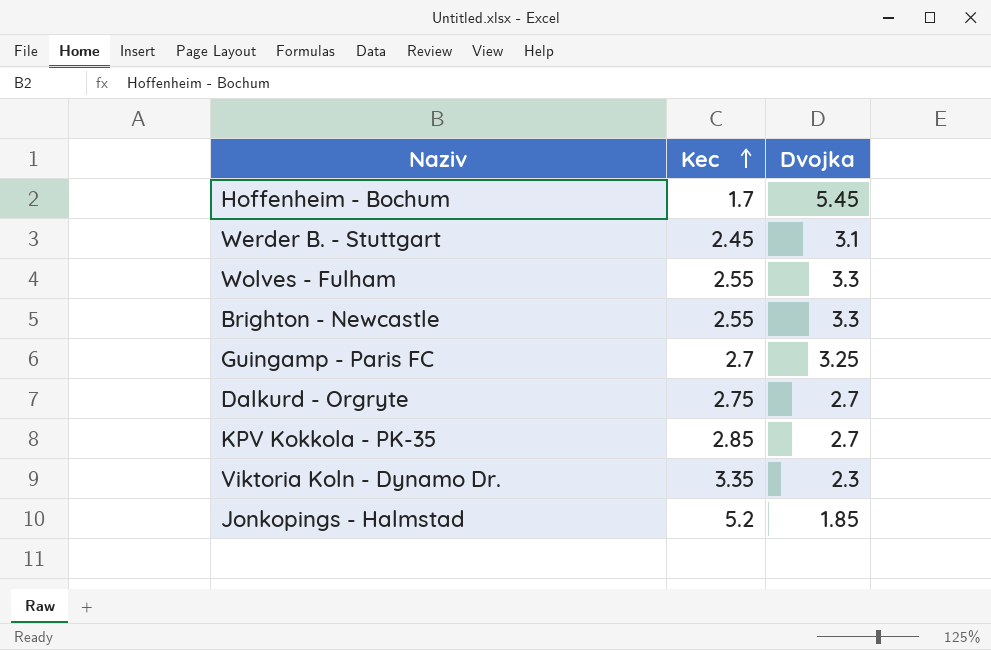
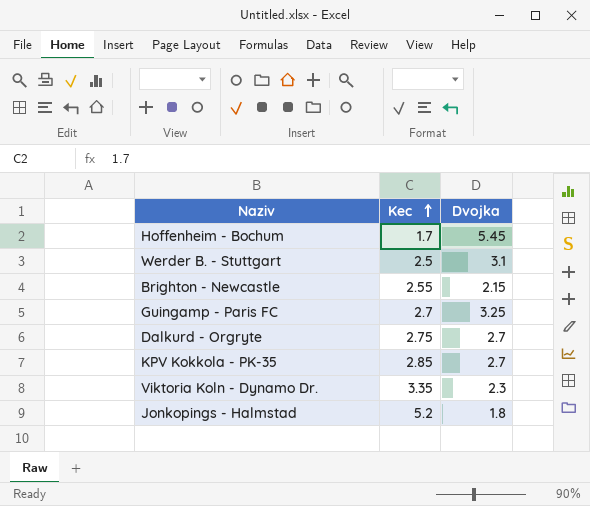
row Wolves - Fulham: 2.55 | 3.3 -> none
Werder B. - Stuttgart | Kec: 2.45 -> 2.5
Brighton - Newcastle | Dvojka: 3.3 -> 2.15
Jonkopings - Halmstad | Dvojka: 1.85 -> 1.8

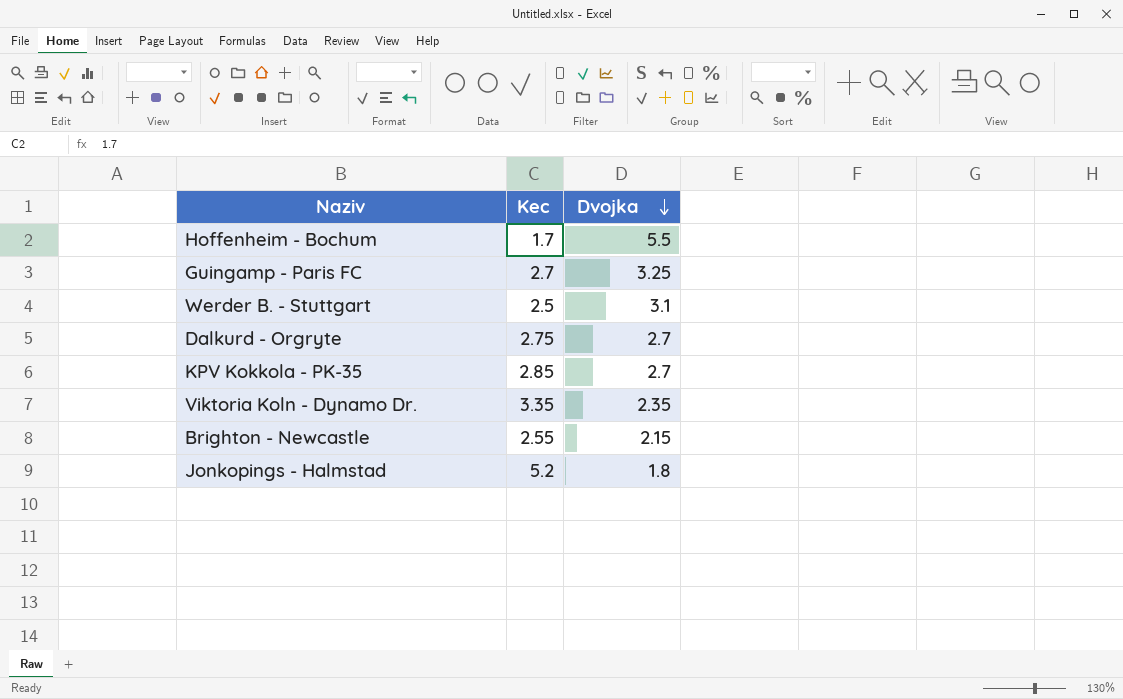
row order: Kec ascending -> Dvojka descending
Hoffenheim - Bochum | Dvojka: 5.45 -> 5.5
Viktoria Koln - Dynamo Dr. | Dvojka: 2.3 -> 2.35

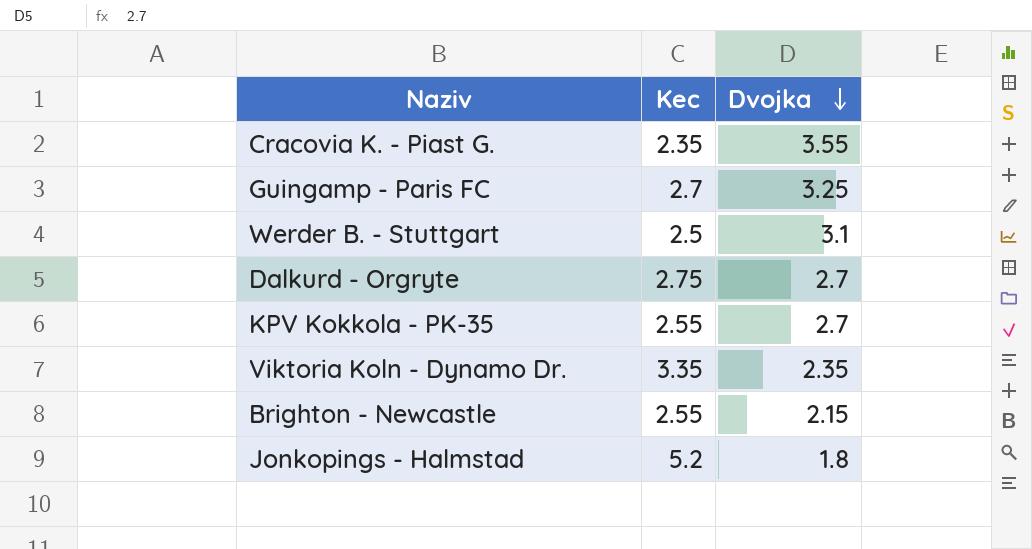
row Hoffenheim - Bochum: 1.7 | 5.5 -> none
row Cracovia K. - Piast G.: none -> 2.35 | 3.55
KPV Kokkola - PK-35 | Kec: 2.85 -> 2.55

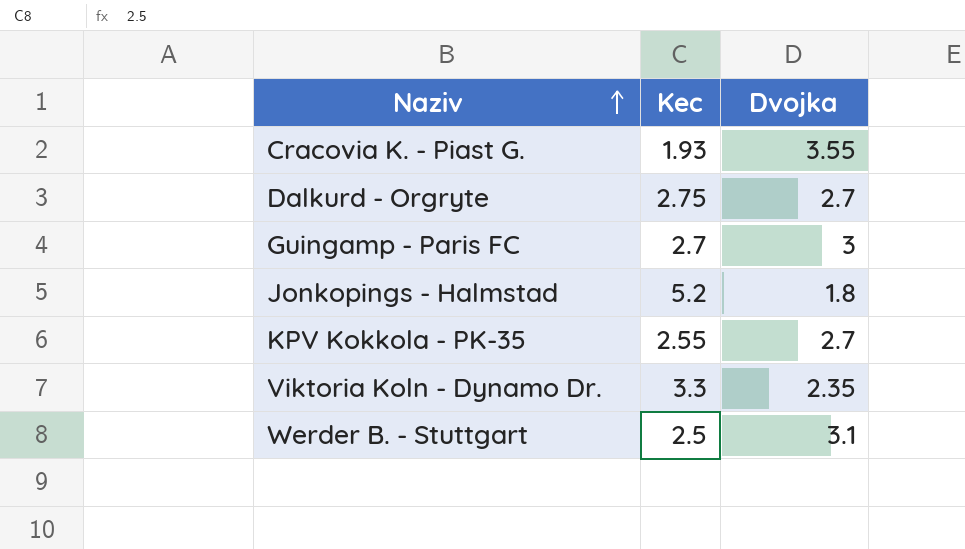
row order: Dvojka descending -> Naziv ascending
row Brighton - Newcastle: 2.55 | 2.15 -> none
Cracovia K. - Piast G. | Kec: 2.35 -> 1.93
Guingamp - Paris FC | Dvojka: 3.25 -> 3
Viktoria Koln - Dynamo Dr. | Kec: 3.35 -> 3.3

